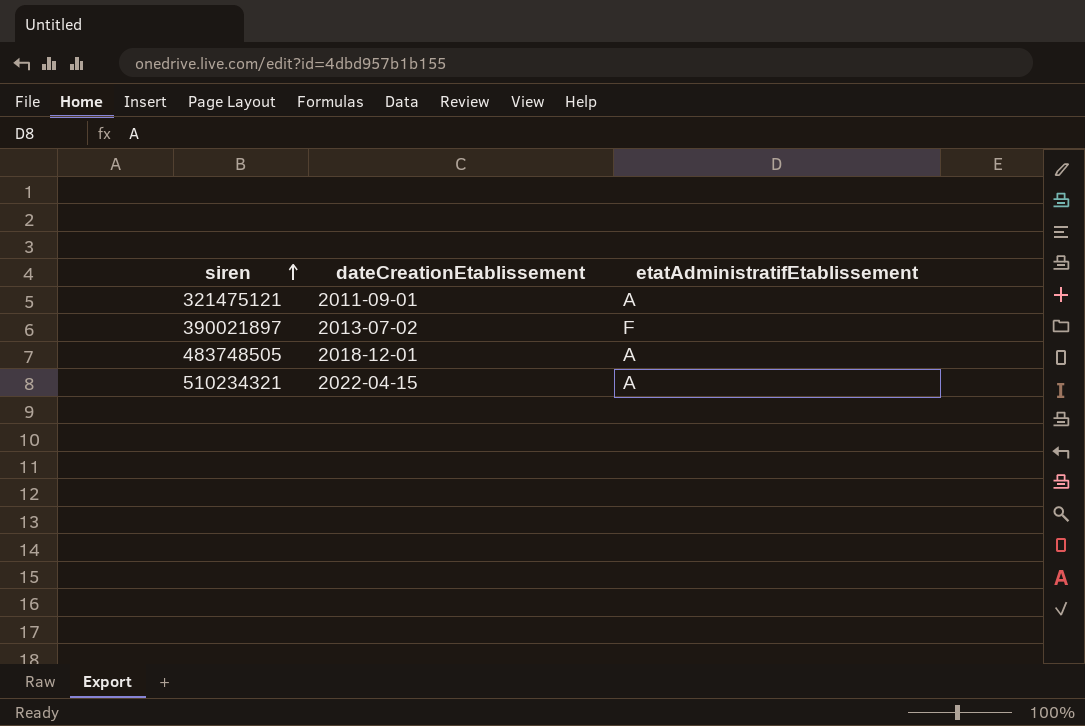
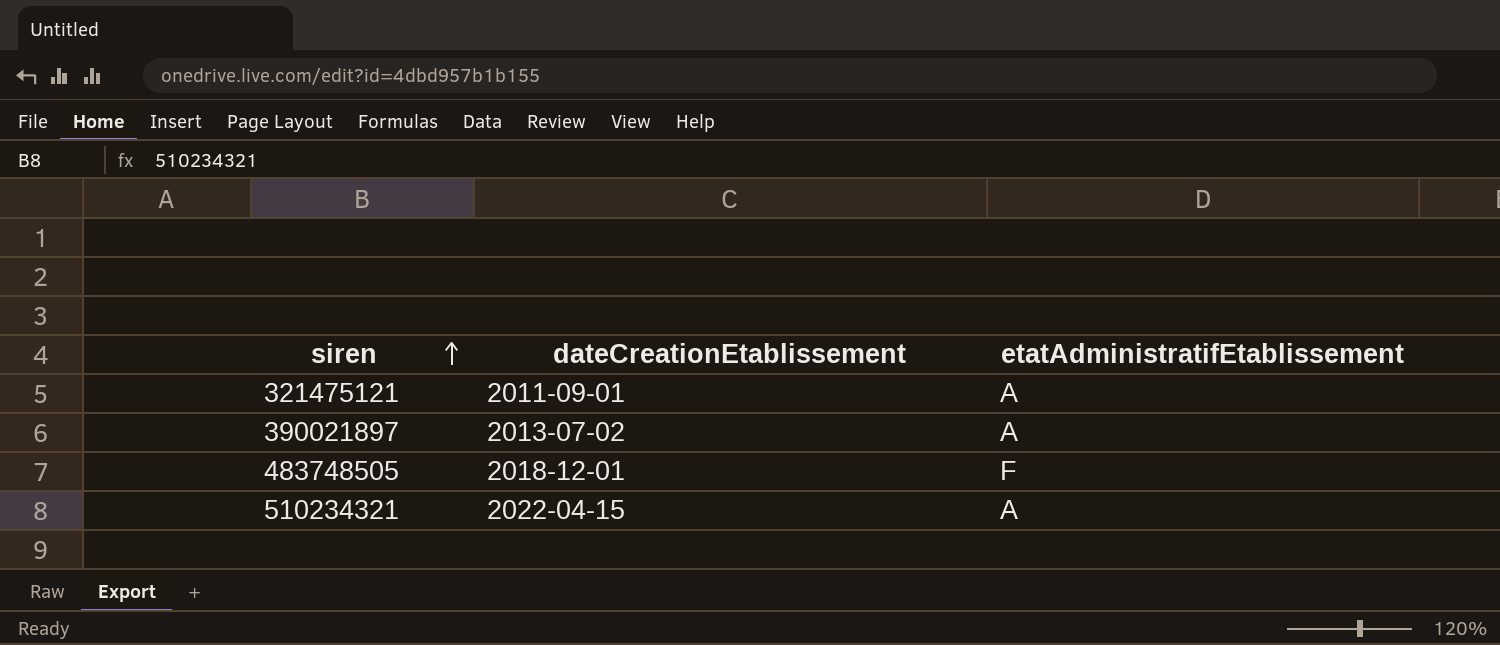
390021897 | etatAdministratifEtablissement: F -> A
483748505 | etatAdministratifEtablissement: A -> F

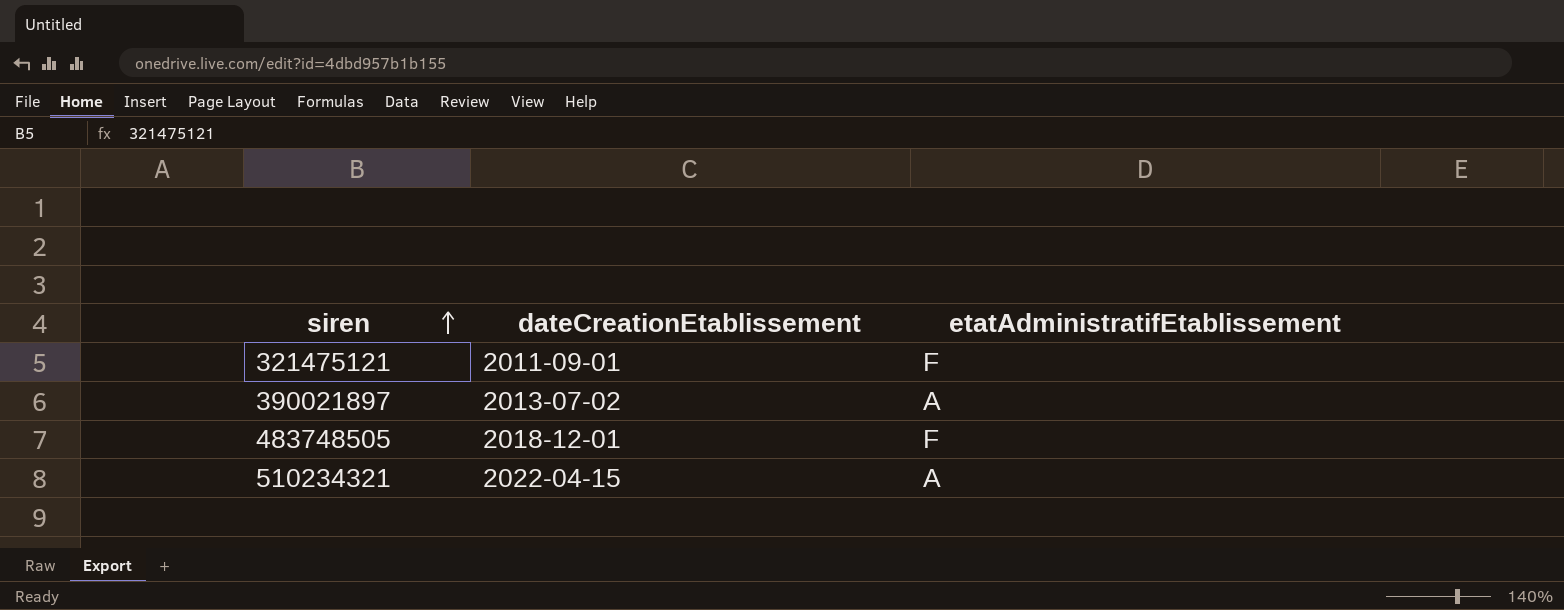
321475121 | etatAdministratifEtablissement: A -> F

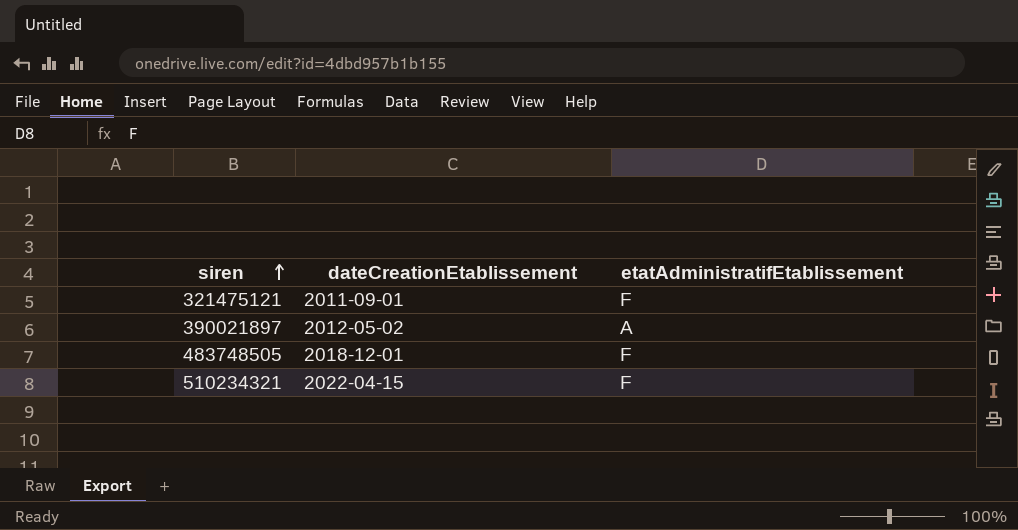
390021897 | dateCreationEtablissement: 2013-07-02 -> 2012-05-02
510234321 | etatAdministratifEtablissement: A -> F

